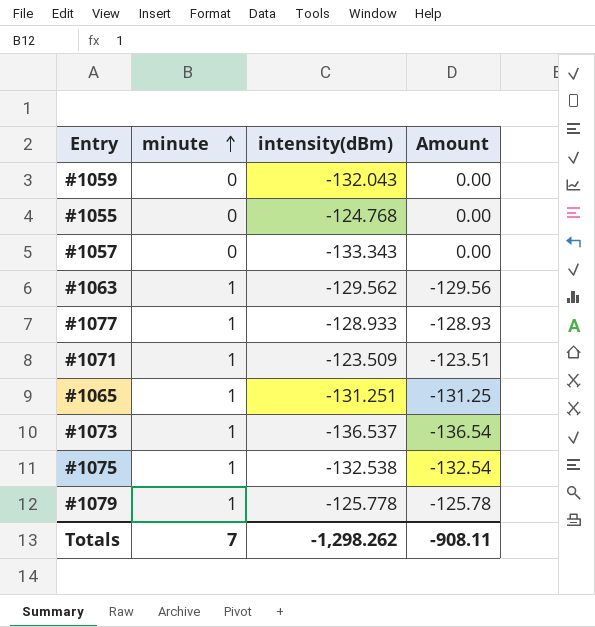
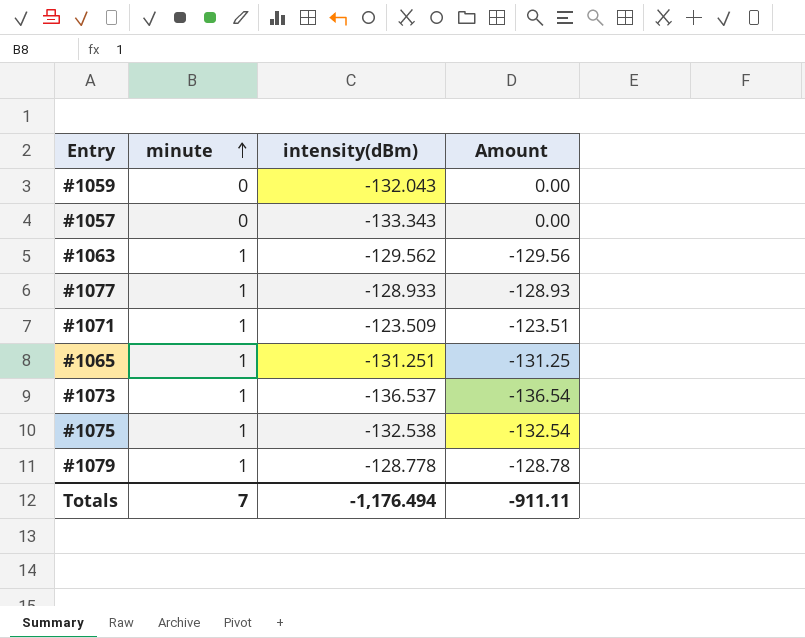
row #1055: 0 | -124.768 | 0.00 -> none
#1079 | intensity(dBm): -125.778 -> -128.778
#1079 | Amount: -125.78 -> -128.78
Totals | intensity(dBm): -1,298.262 -> -1,176.494
Totals | Amount: -908.11 -> -911.11

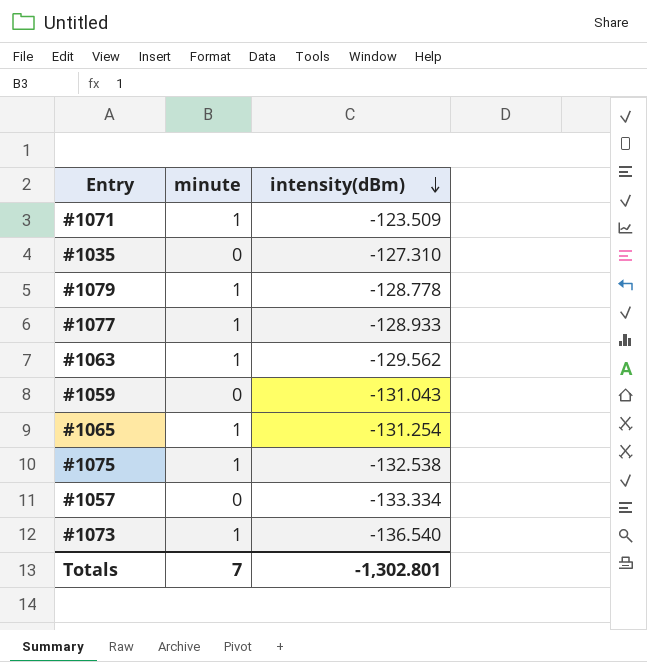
row order: minute ascending -> intensity(dBm) descending
column Amount | formula: [minute] * [intensity(dBm)] -> none
row #1035: none -> 0 | -127.310
#1059 | intensity(dBm): -132.043 -> -131.043
#1065 | intensity(dBm): -131.251 -> -131.254
#1057 | intensity(dBm): -133.343 -> -133.334
#1073 | intensity(dBm): -136.537 -> -136.540
Totals | intensity(dBm): -1,176.494 -> -1,302.801

